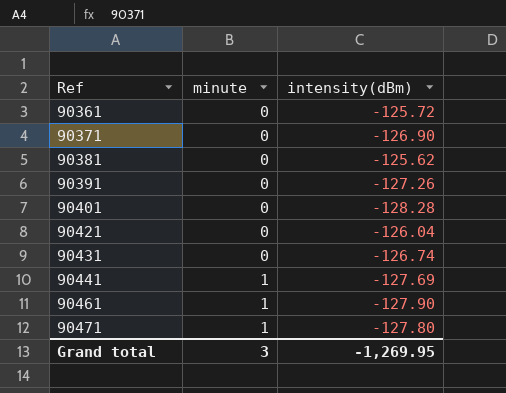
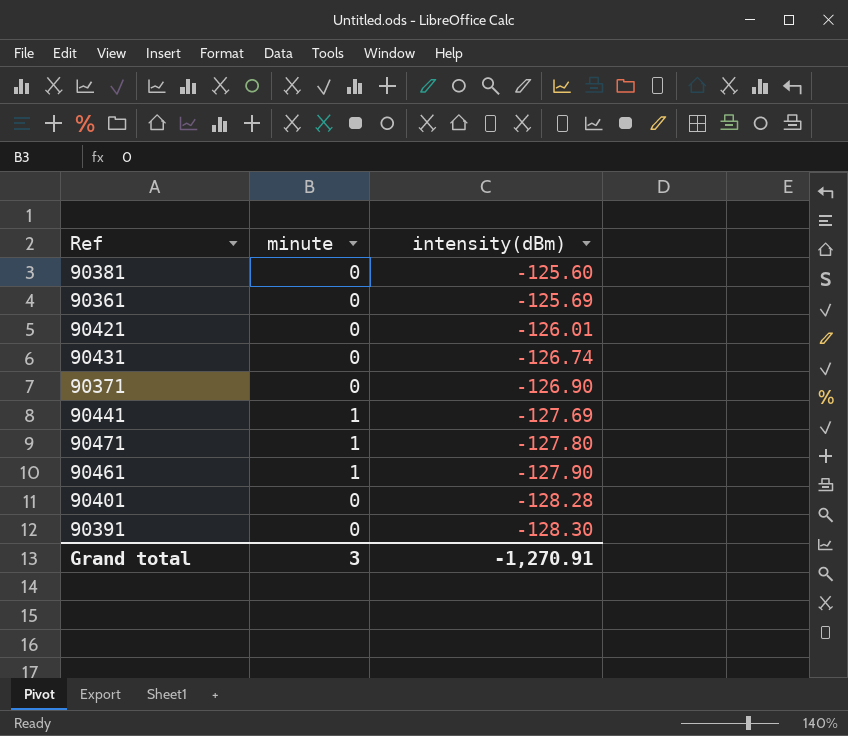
row order: Ref ascending -> intensity(dBm) descending
90381 | intensity(dBm): -125.62 -> -125.60
90361 | intensity(dBm): -125.72 -> -125.69
90421 | intensity(dBm): -126.04 -> -126.01
90391 | intensity(dBm): -127.26 -> -128.30
Grand total | intensity(dBm): -1,269.95 -> -1,270.91

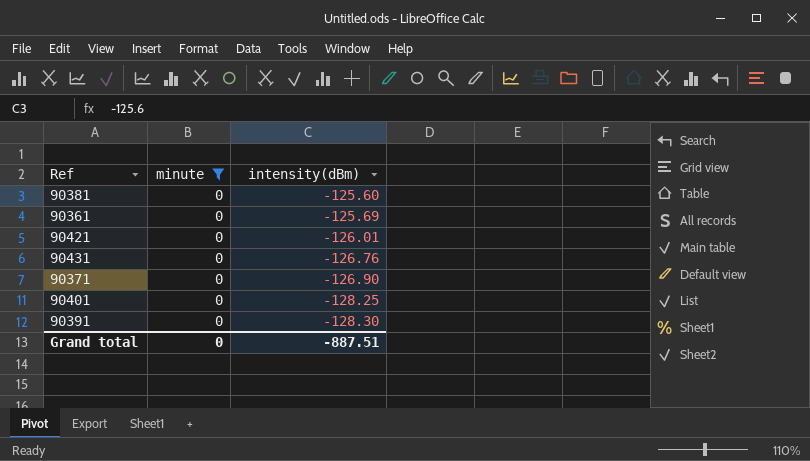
filter: none -> minute = 0
90431 | intensity(dBm): -126.74 -> -126.76
90401 | intensity(dBm): -128.28 -> -128.25
Grand total | minute: 3 -> 0
Grand total | intensity(dBm): -1,270.91 -> -887.51

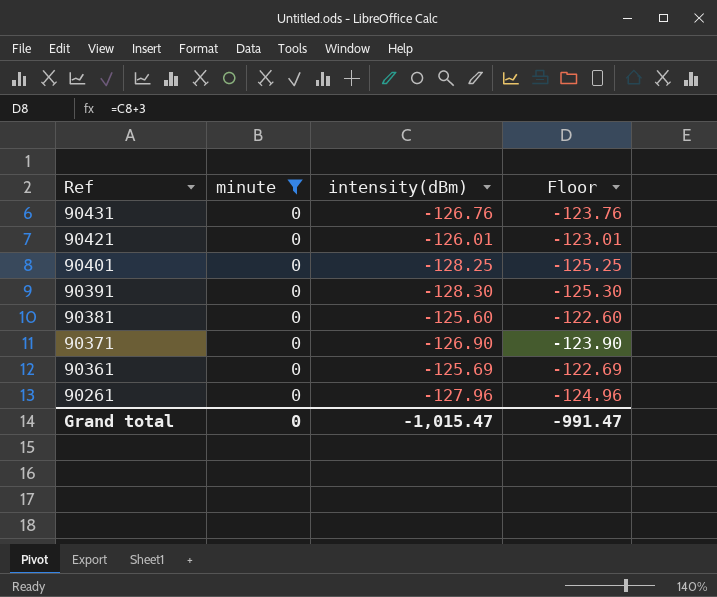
row order: intensity(dBm) descending -> Ref descending
column Floor | formula: none -> [intensity(dBm)] + 3
row 90261: none -> 0 | -127.96 | -124.96
Grand total | intensity(dBm): -887.51 -> -1,015.47

